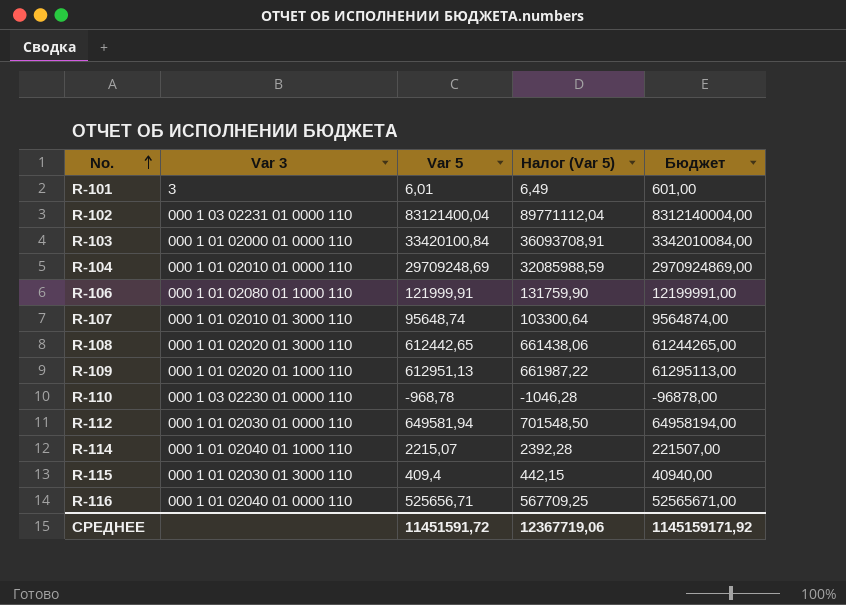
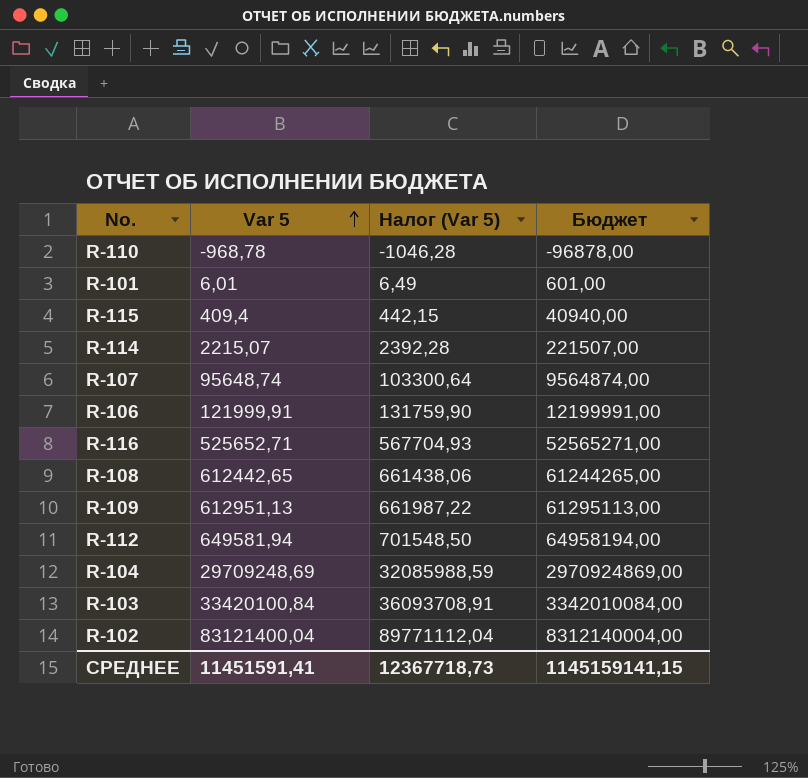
row order: No. ascending -> Var 5 ascending
column Var 3 | position: 2 -> none
R-116 | Var 5: 525656,71 -> 525652,71
R-116 | Налог (Var 5): 567709,25 -> 567704,93
R-116 | Бюджет: 52565671,00 -> 52565271,00
СРЕДНЕЕ | Var 5: 11451591,72 -> 11451591,41
СРЕДНЕЕ | Налог (Var 5): 12367719,06 -> 12367718,73
СРЕДНЕЕ | Бюджет: 1145159171,92 -> 1145159141,15

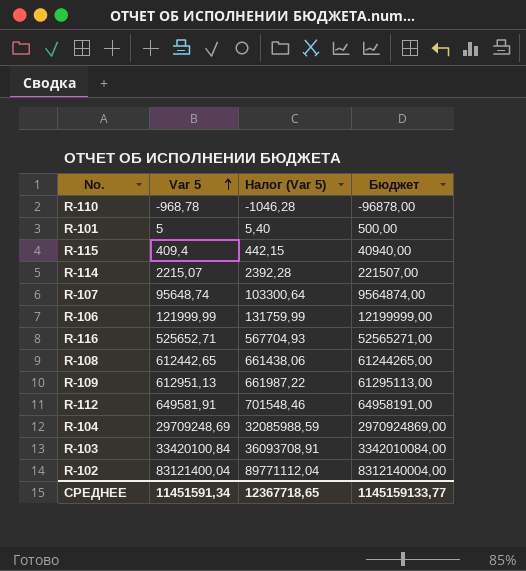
R-101 | Var 5: 6,01 -> 5
R-101 | Налог (Var 5): 6,49 -> 5,40
R-101 | Бюджет: 601,00 -> 500,00
R-106 | Var 5: 121999,91 -> 121999,99
R-106 | Налог (Var 5): 131759,90 -> 131759,99
R-106 | Бюджет: 12199991,00 -> 12199999,00
R-112 | Var 5: 649581,94 -> 649581,91
R-112 | Налог (Var 5): 701548,50 -> 701548,46
R-112 | Бюджет: 64958194,00 -> 64958191,00
СРЕДНЕЕ | Var 5: 11451591,41 -> 11451591,34
СРЕДНЕЕ | Налог (Var 5): 12367718,73 -> 12367718,65
СРЕДНЕЕ | Бюджет: 1145159141,15 -> 1145159133,77

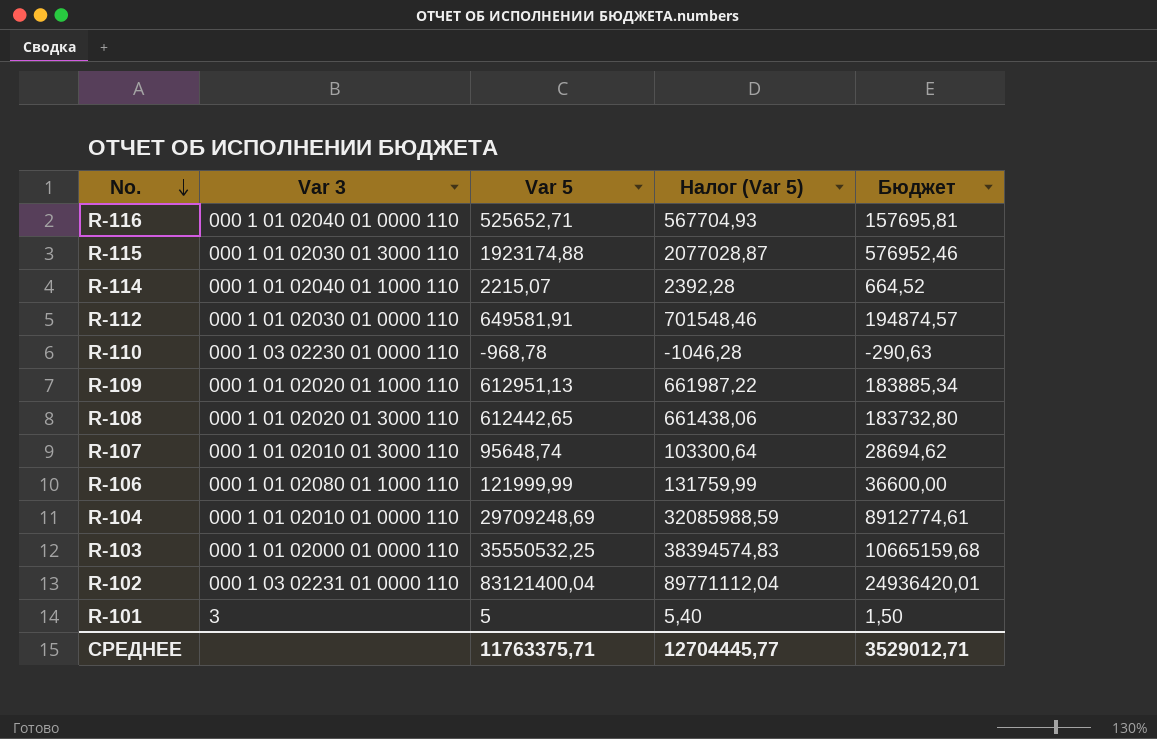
row order: Var 5 ascending -> No. descending
column Var 3 | position: none -> 2
column Бюджет | formula: [Var 5] * 100 -> [Var 5] * 0,3
R-115 | Var 5: 409,4 -> 1923174,88
R-115 | Налог (Var 5): 442,15 -> 2077028,87
R-103 | Var 5: 33420100,84 -> 35550532,25
R-103 | Налог (Var 5): 36093708,91 -> 38394574,83
СРЕДНЕЕ | Var 5: 11451591,34 -> 11763375,71
СРЕДНЕЕ | Налог (Var 5): 12367718,65 -> 12704445,77
СРЕДНЕЕ | Бюджет: 1145159133,77 -> 3529012,71

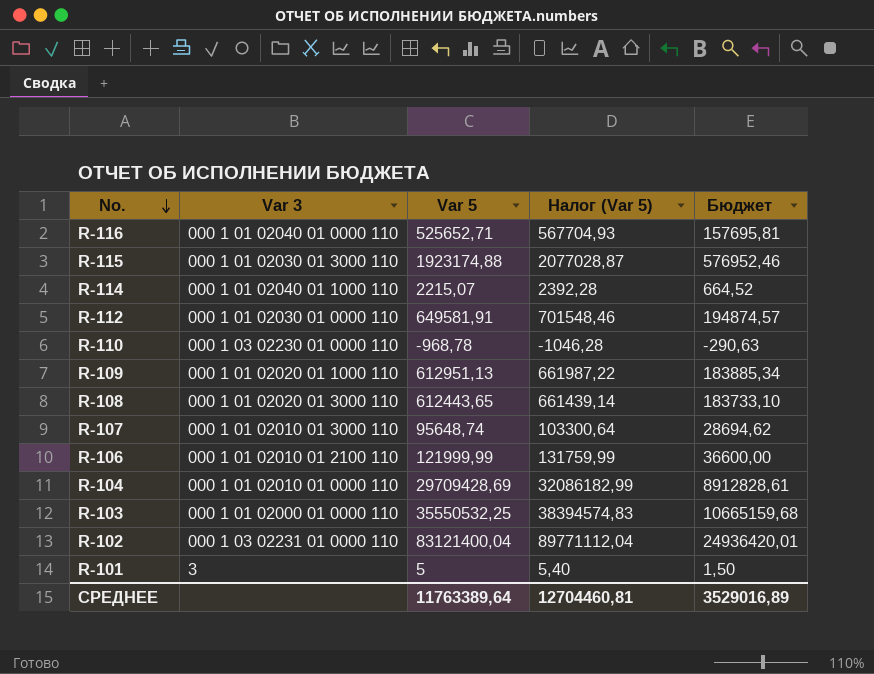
R-108 | Var 5: 612442,65 -> 612443,65
R-108 | Налог (Var 5): 661438,06 -> 661439,14
R-108 | Бюджет: 183732,80 -> 183733,10
R-106 | Var 3: 000 1 01 02080 01 1000 110 -> 000 1 01 02010 01 2100 110
R-104 | Var 5: 29709248,69 -> 29709428,69
R-104 | Налог (Var 5): 32085988,59 -> 32086182,99
R-104 | Бюджет: 8912774,61 -> 8912828,61
СРЕДНЕЕ | Var 5: 11763375,71 -> 11763389,64
СРЕДНЕЕ | Налог (Var 5): 12704445,77 -> 12704460,81
СРЕДНЕЕ | Бюджет: 3529012,71 -> 3529016,89

